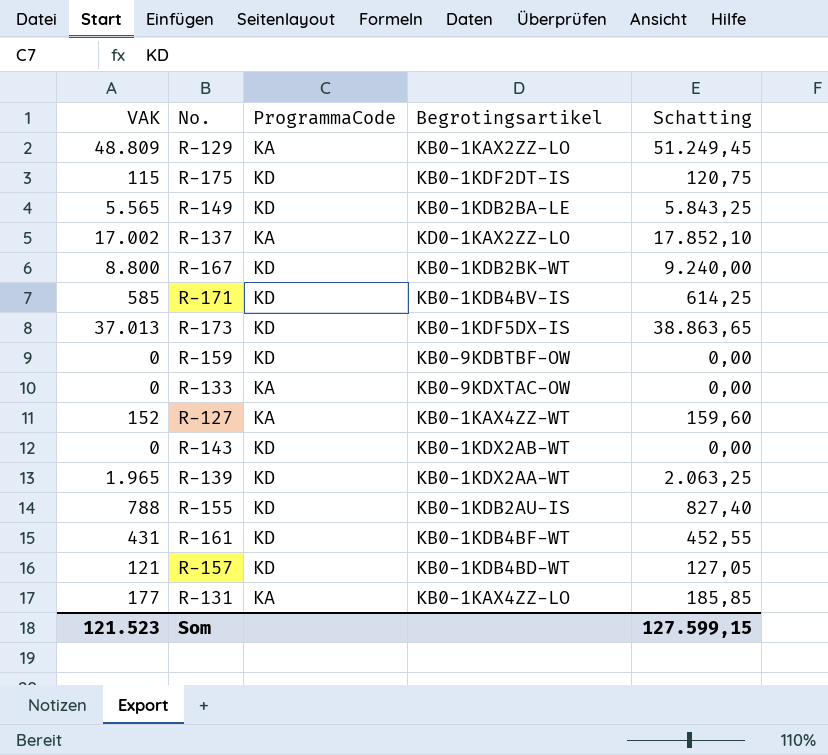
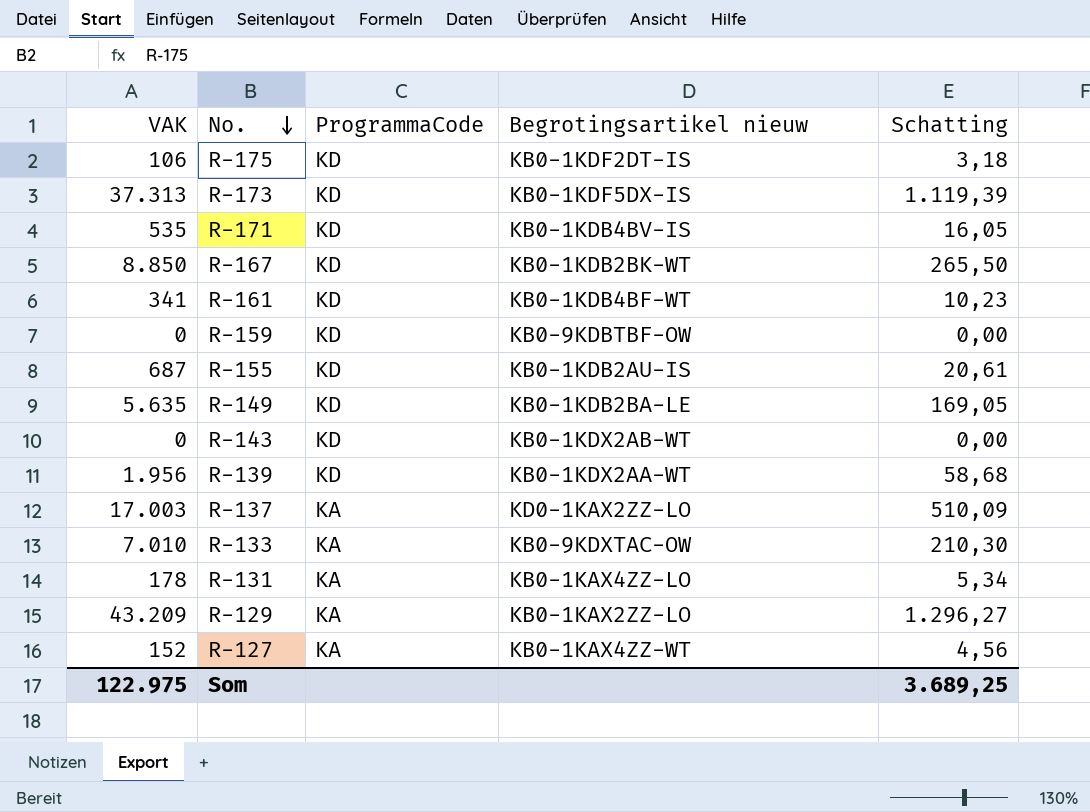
row order: none -> No. descending
column name: Begrotingsartikel -> Begrotingsartikel nieuw
column Schatting | formula: [VAK] * 1,05 -> [VAK] * 0,03
row R-157: 121 | KD | KB0-1KDB4BD-WT | 127,05 -> none
R-175 | VAK: 115 -> 106
R-173 | VAK: 37.013 -> 37.313
R-171 | VAK: 585 -> 535
R-167 | VAK: 8.800 -> 8.850
R-161 | VAK: 431 -> 341
R-155 | VAK: 788 -> 687
R-149 | VAK: 5.565 -> 5.635
R-139 | VAK: 1.965 -> 1.956
R-137 | VAK: 17.002 -> 17.003
R-133 | VAK: 0 -> 7.010
R-131 | VAK: 177 -> 178
R-129 | VAK: 48.809 -> 43.209
Som | VAK: 121.523 -> 122.975
Som | Schatting: 127.599,15 -> 3.689,25

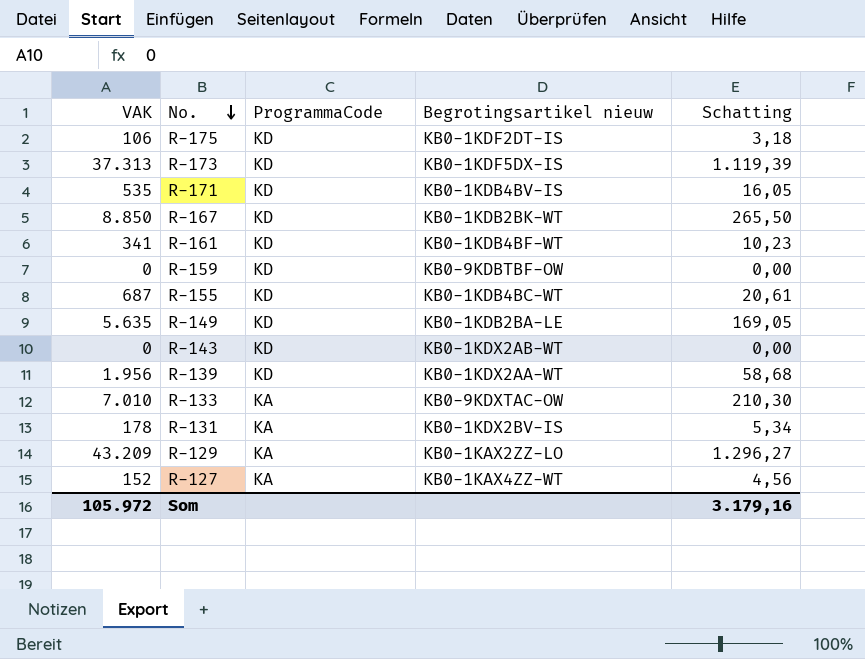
row R-137: 17.003 | KA | KD0-1KAX2ZZ-LO | 510,09 -> none
R-155 | Begrotingsartikel nieuw: KB0-1KDB2AU-IS -> KB0-1KDB4BC-WT
R-131 | Begrotingsartikel nieuw: KB0-1KAX4ZZ-LO -> KB0-1KDX2BV-IS
Som | VAK: 122.975 -> 105.972
Som | Schatting: 3.689,25 -> 3.179,16

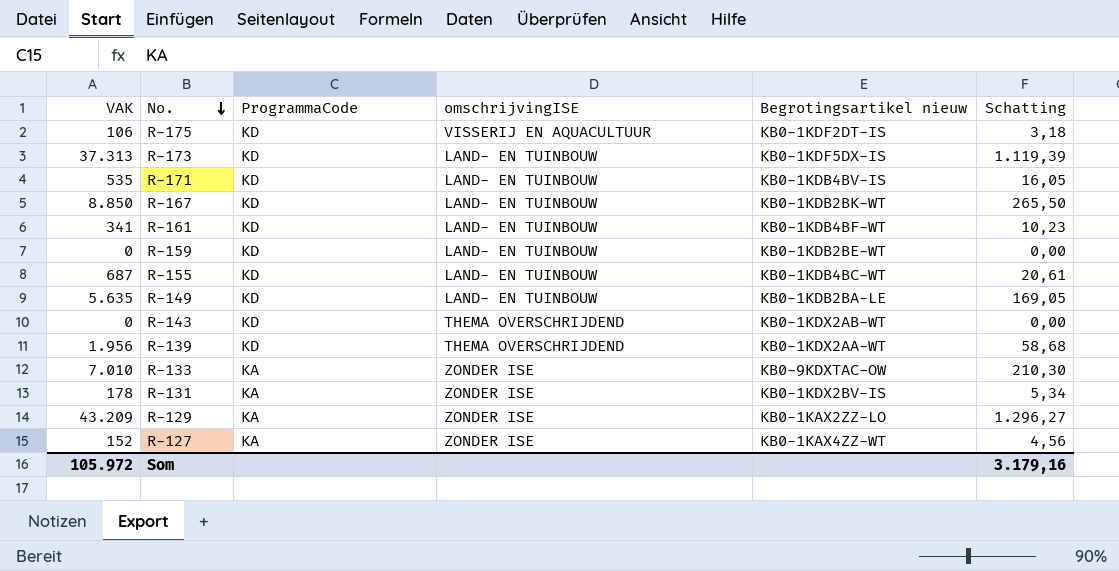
column omschrijvingISE | position: none -> 4
R-159 | Begrotingsartikel nieuw: KB0-9KDBTBF-OW -> KB0-1KDB2BE-WT

